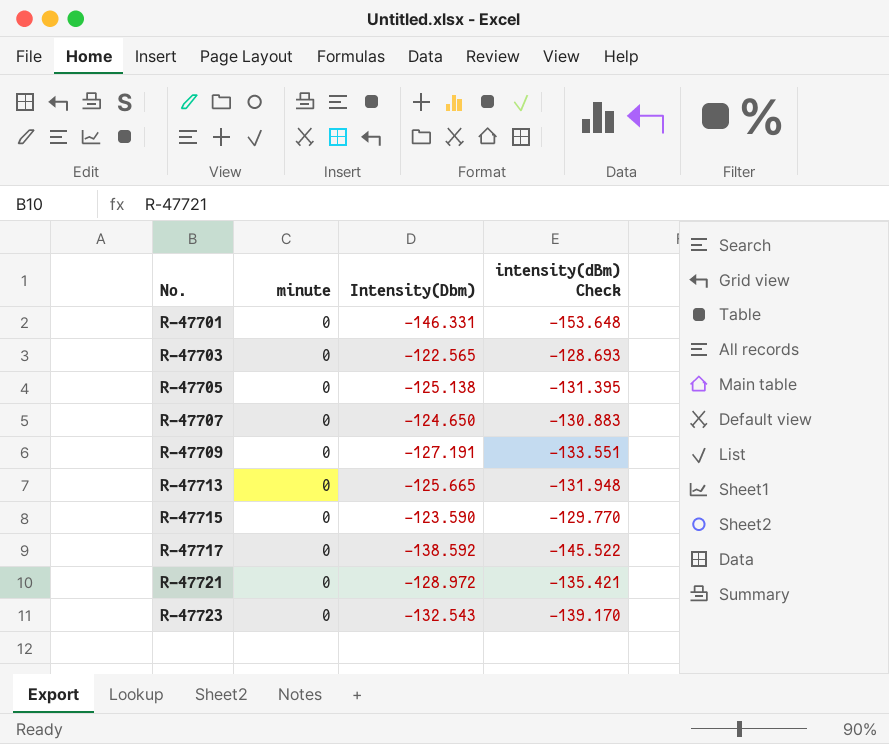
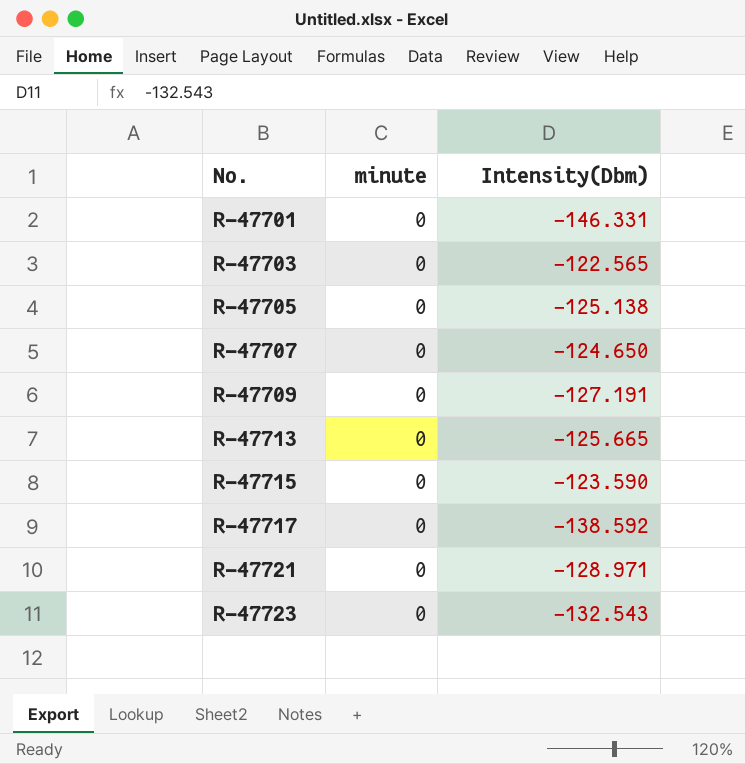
column intensity(dBm) Check | formula: [Intensity(Dbm)] * 1.05 -> none
R-47721 | Intensity(Dbm): -128.972 -> -128.971

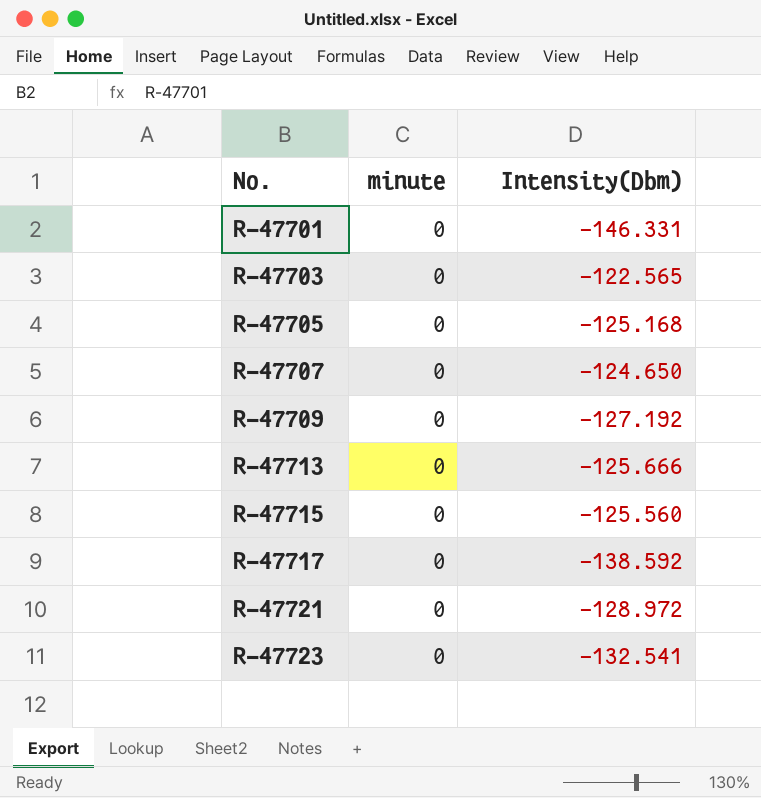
R-47705 | Intensity(Dbm): -125.138 -> -125.168
R-47709 | Intensity(Dbm): -127.191 -> -127.192
R-47713 | Intensity(Dbm): -125.665 -> -125.666
R-47715 | Intensity(Dbm): -123.590 -> -125.560
R-47721 | Intensity(Dbm): -128.971 -> -128.972
R-47723 | Intensity(Dbm): -132.543 -> -132.541

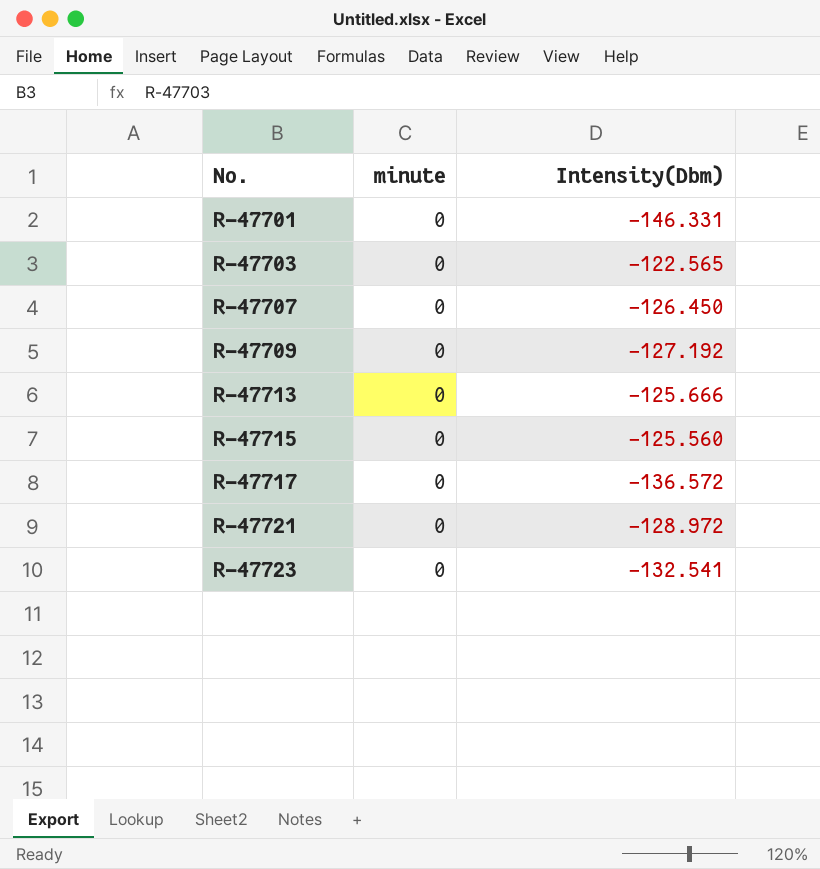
row R-47705: 0 | -125.168 -> none
R-47707 | Intensity(Dbm): -124.650 -> -126.450
R-47717 | Intensity(Dbm): -138.592 -> -136.572

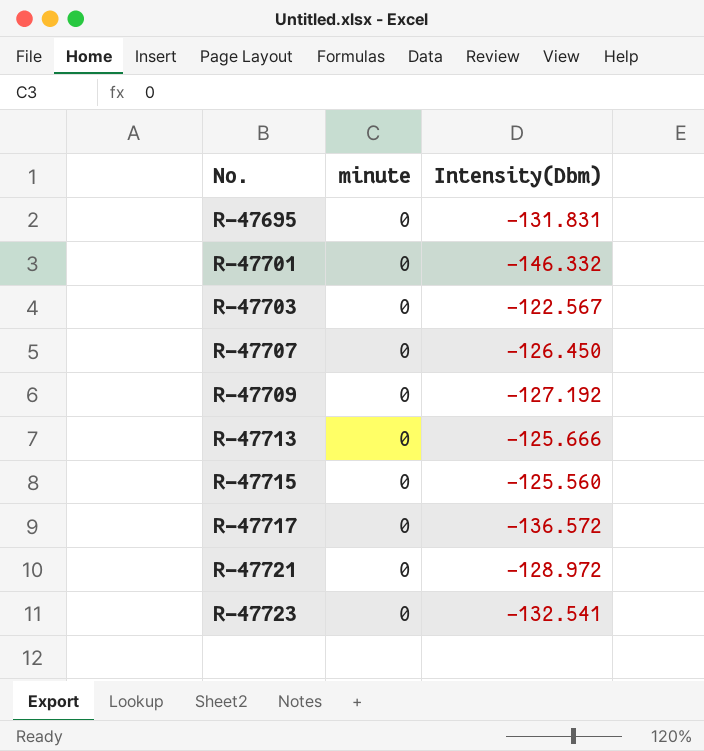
row R-47695: none -> 0 | -131.831
R-47701 | Intensity(Dbm): -146.331 -> -146.332
R-47703 | Intensity(Dbm): -122.565 -> -122.567

